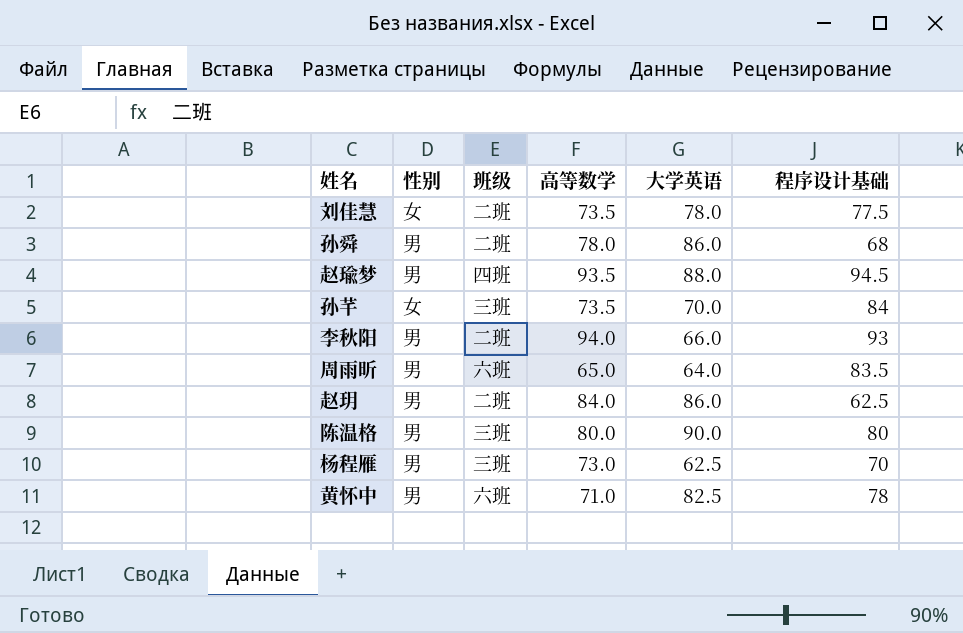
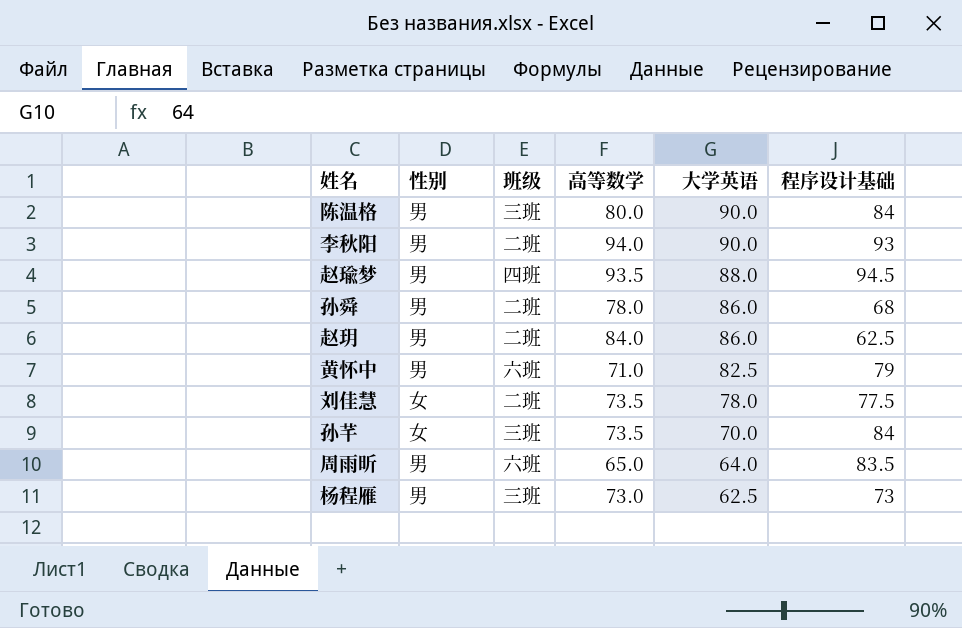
row order: none -> 大学英语 descending
陈温格 | 程序设计基础: 80 -> 84
李秋阳 | 大学英语: 66.0 -> 90.0
黄怀中 | 程序设计基础: 78 -> 79
杨程雁 | 程序设计基础: 70 -> 73

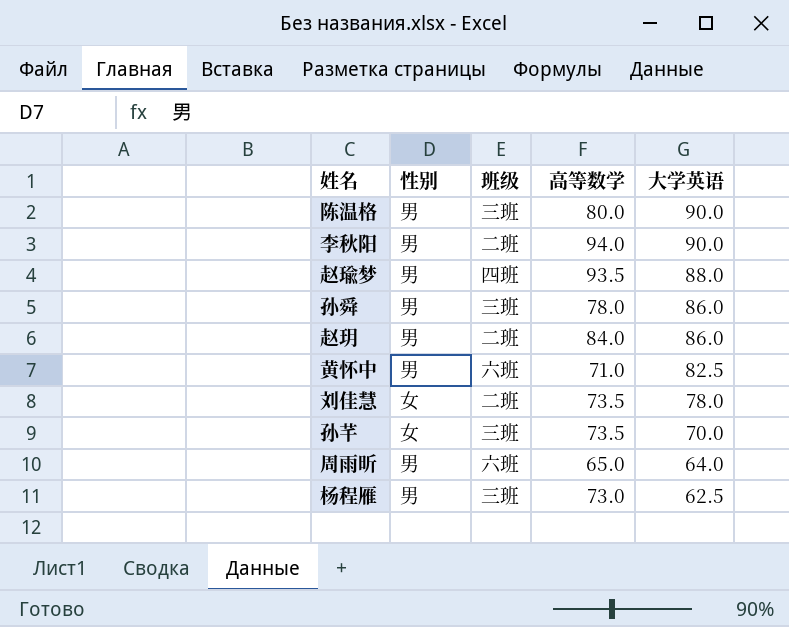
column 程序设计基础 | position: 6 -> none
孙舜 | 班级: 二班 -> 三班

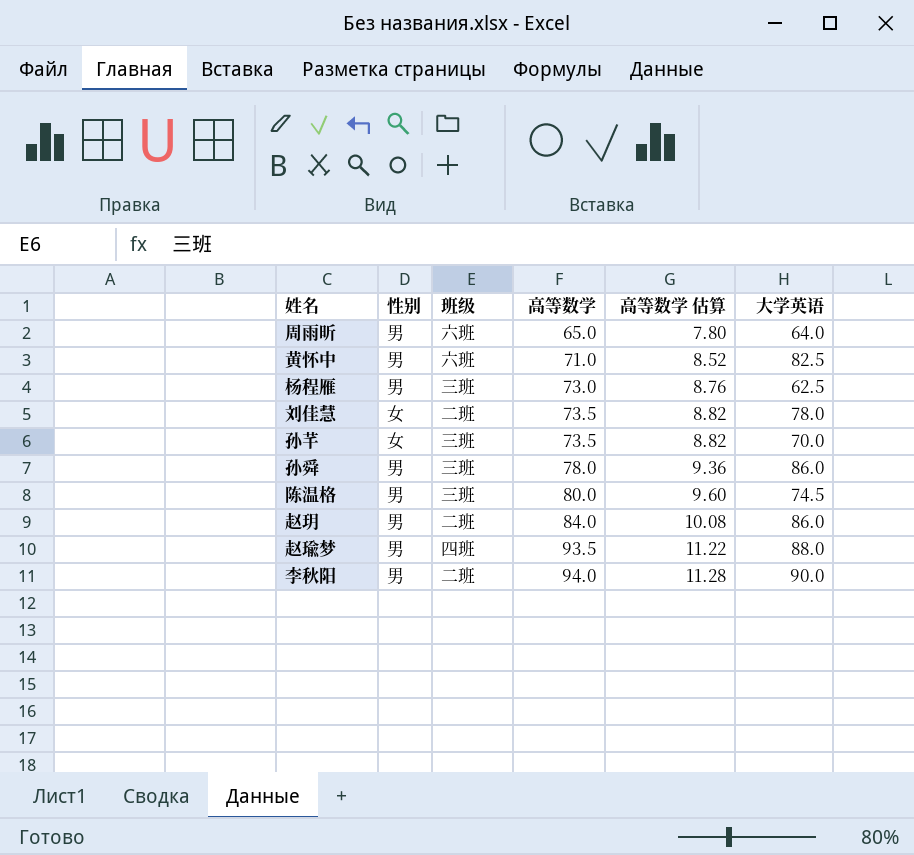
row order: 大学英语 descending -> 高等数学 ascending
column 高等数学 估算 | formula: none -> [高等数学] * 0.12
陈温格 | 大学英语: 90.0 -> 74.5

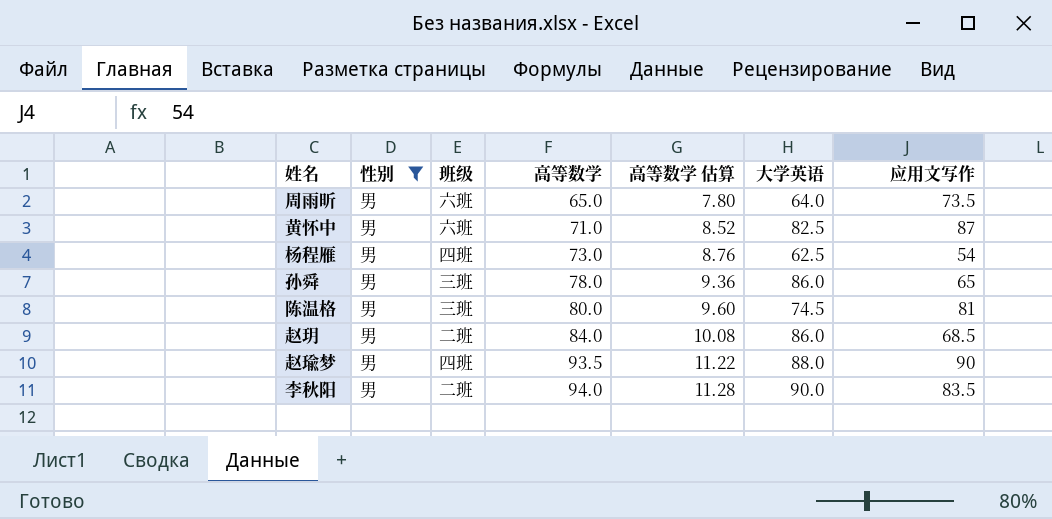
filter: none -> 性别 = 男
column 应用文写作 | position: none -> 7
杨程雁 | 班级: 三班 -> 四班

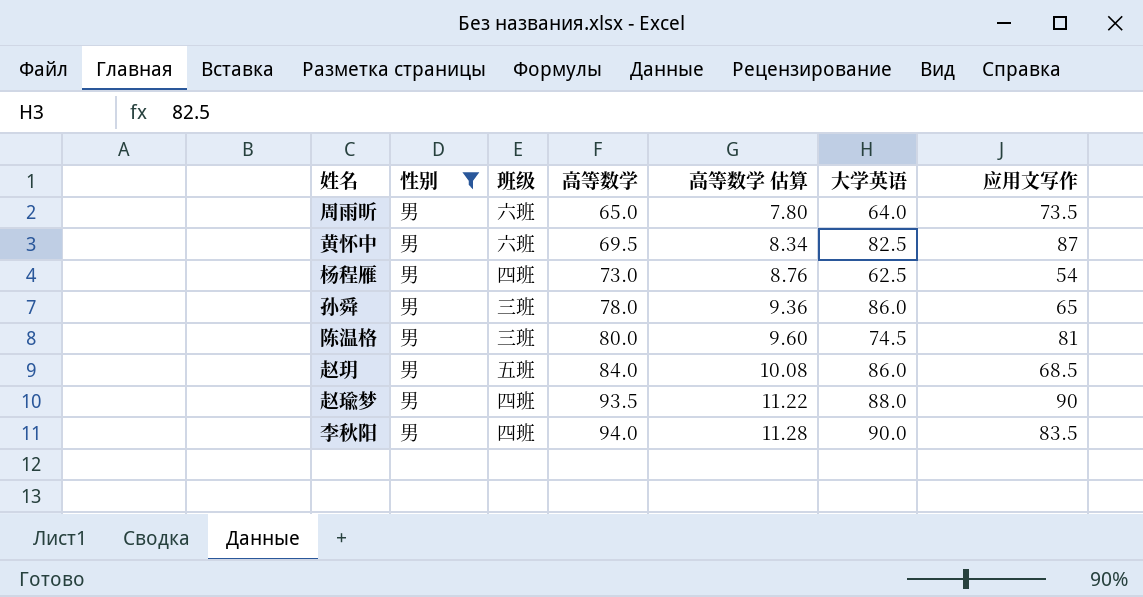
黄怀中 | 高等数学: 71.0 -> 69.5
黄怀中 | 高等数学 估算: 8.52 -> 8.34
赵玥 | 班级: 二班 -> 五班
李秋阳 | 班级: 二班 -> 四班

